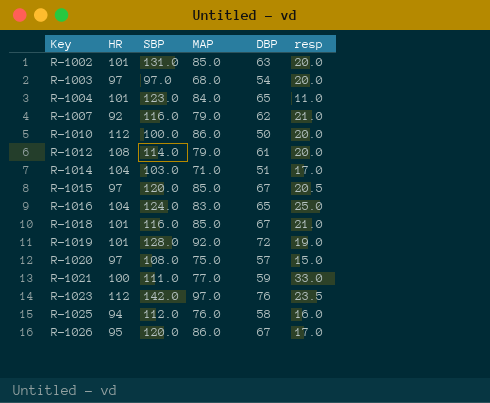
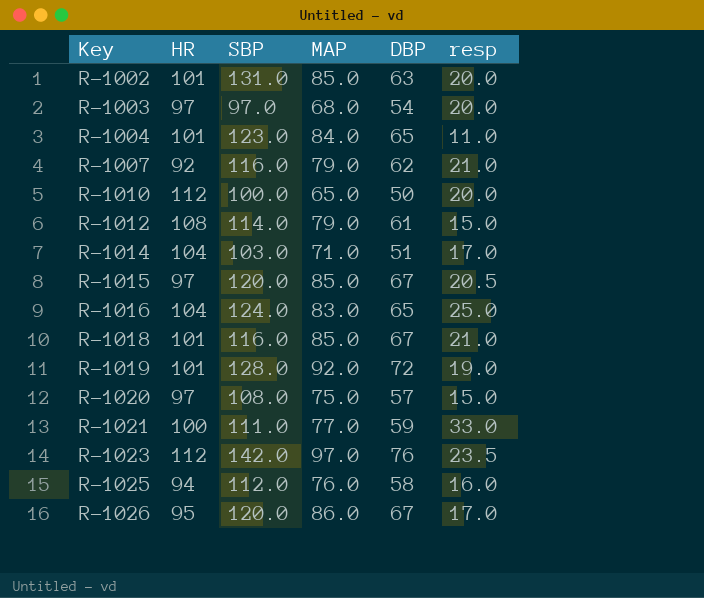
R-1010 | MAP: 86.0 -> 65.0
R-1012 | resp: 20.0 -> 15.0

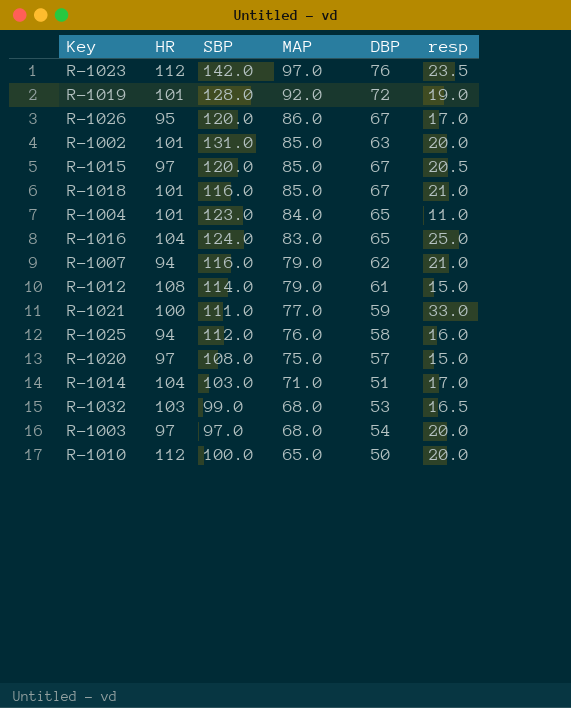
row order: Key ascending -> MAP descending
R-1007 | HR: 92 -> 94
row R-1032: none -> 103 | 99.0 | 68.0 | 53 | 16.5

